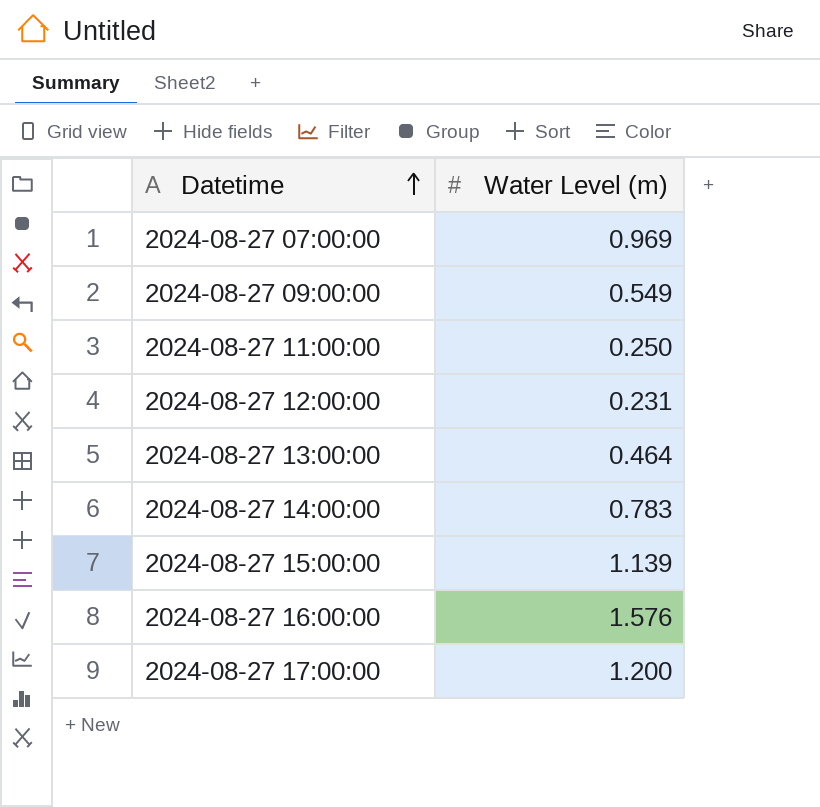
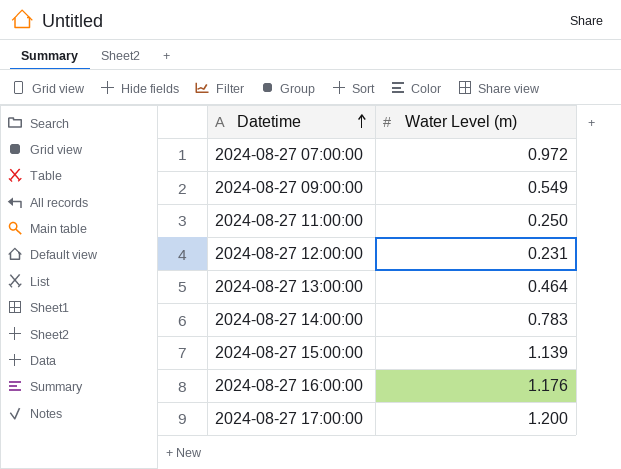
2024-08-27 07:00:00 | Water Level (m): 0.969 -> 0.972
2024-08-27 16:00:00 | Water Level (m): 1.576 -> 1.176

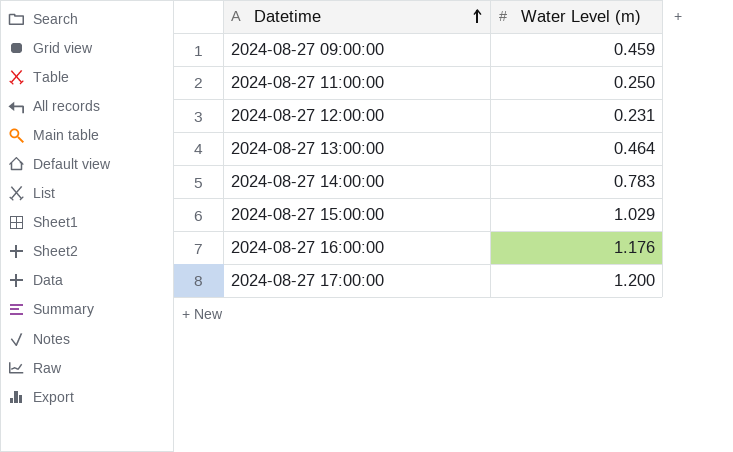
row 2024-08-27 07:00:00: 0.972 -> none
2024-08-27 09:00:00 | Water Level (m): 0.549 -> 0.459
2024-08-27 15:00:00 | Water Level (m): 1.139 -> 1.029

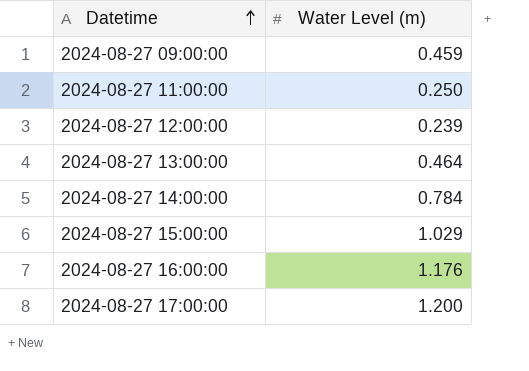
2024-08-27 12:00:00 | Water Level (m): 0.231 -> 0.239
2024-08-27 14:00:00 | Water Level (m): 0.783 -> 0.784

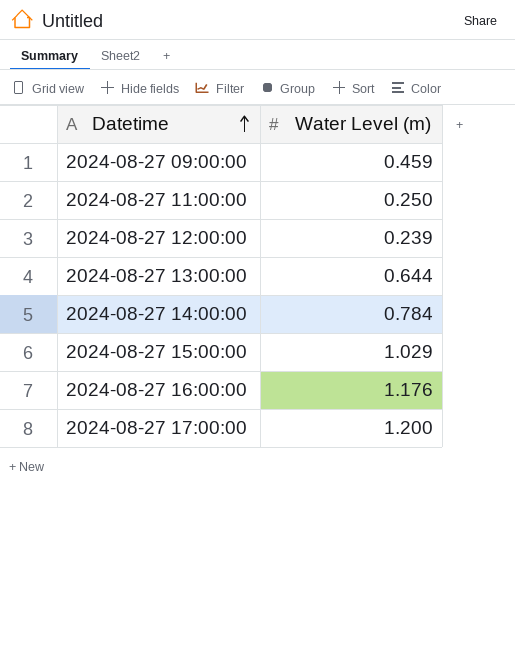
2024-08-27 13:00:00 | Water Level (m): 0.464 -> 0.644

